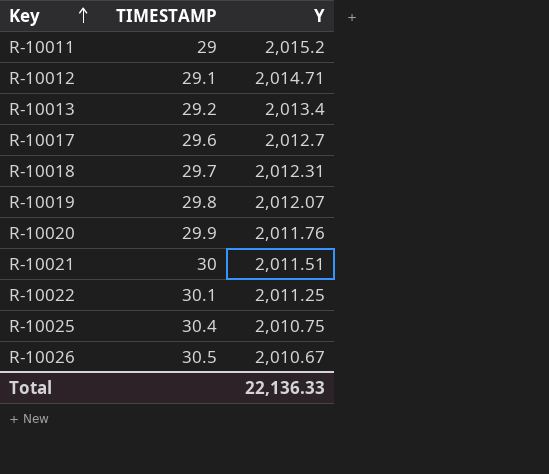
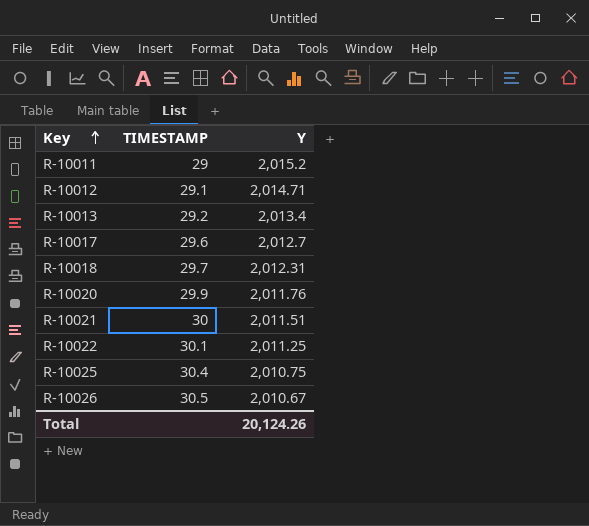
row R-10019: 29.8 | 2,012.07 -> none
Total | Y: 22,136.33 -> 20,124.26

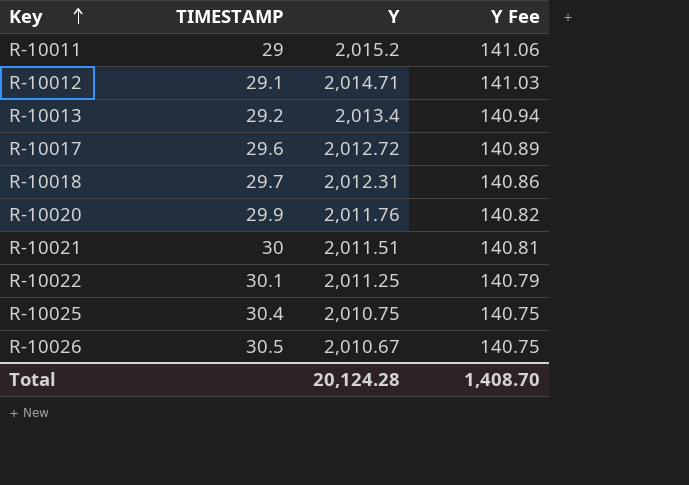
column Y Fee | formula: none -> [Y] * 0.07
R-10017 | Y: 2,012.7 -> 2,012.72
Total | Y: 20,124.26 -> 20,124.28

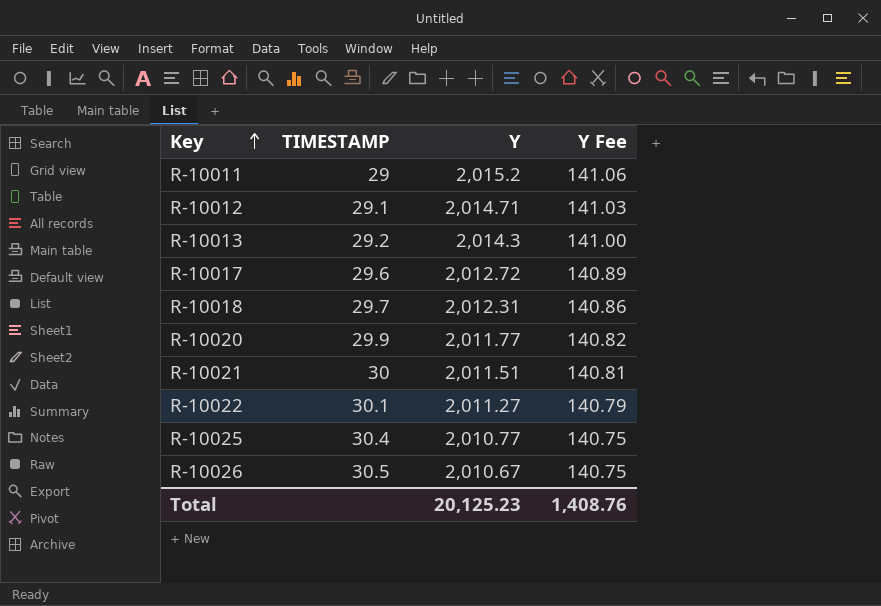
R-10013 | Y: 2,013.4 -> 2,014.3
R-10013 | Y Fee: 140.94 -> 141.00
R-10020 | Y: 2,011.76 -> 2,011.77
R-10022 | Y: 2,011.25 -> 2,011.27
R-10025 | Y: 2,010.75 -> 2,010.77
Total | Y: 20,124.28 -> 20,125.23
Total | Y Fee: 1,408.70 -> 1,408.76

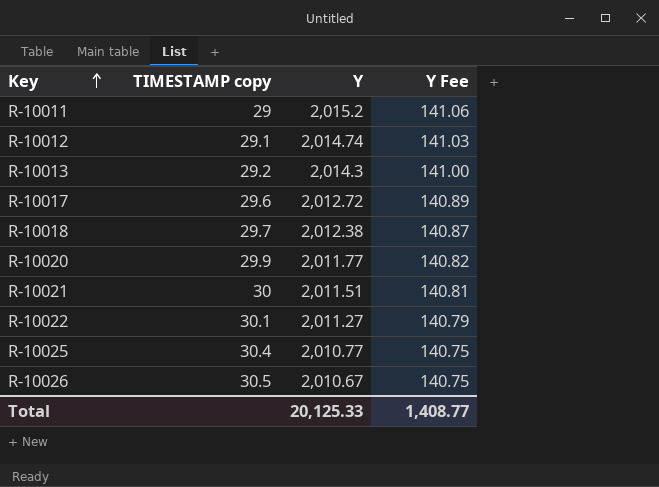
column name: TIMESTAMP -> TIMESTAMP copy
R-10012 | Y: 2,014.71 -> 2,014.74
R-10018 | Y: 2,012.31 -> 2,012.38
R-10018 | Y Fee: 140.86 -> 140.87
Total | Y: 20,125.23 -> 20,125.33
Total | Y Fee: 1,408.76 -> 1,408.77

